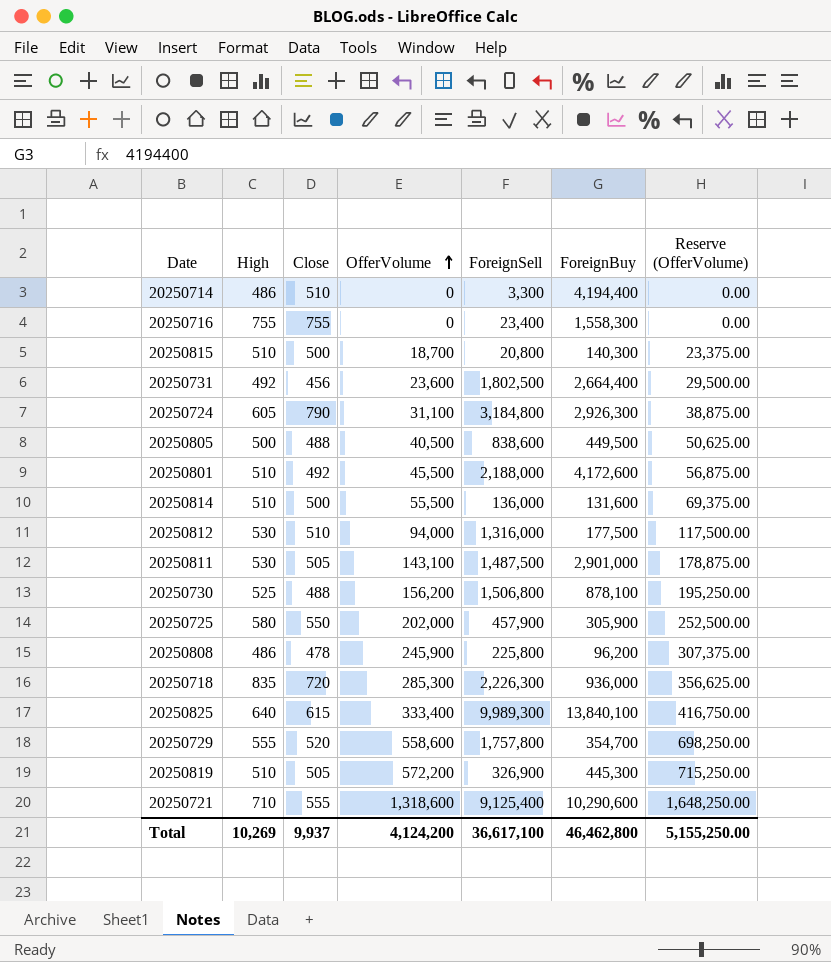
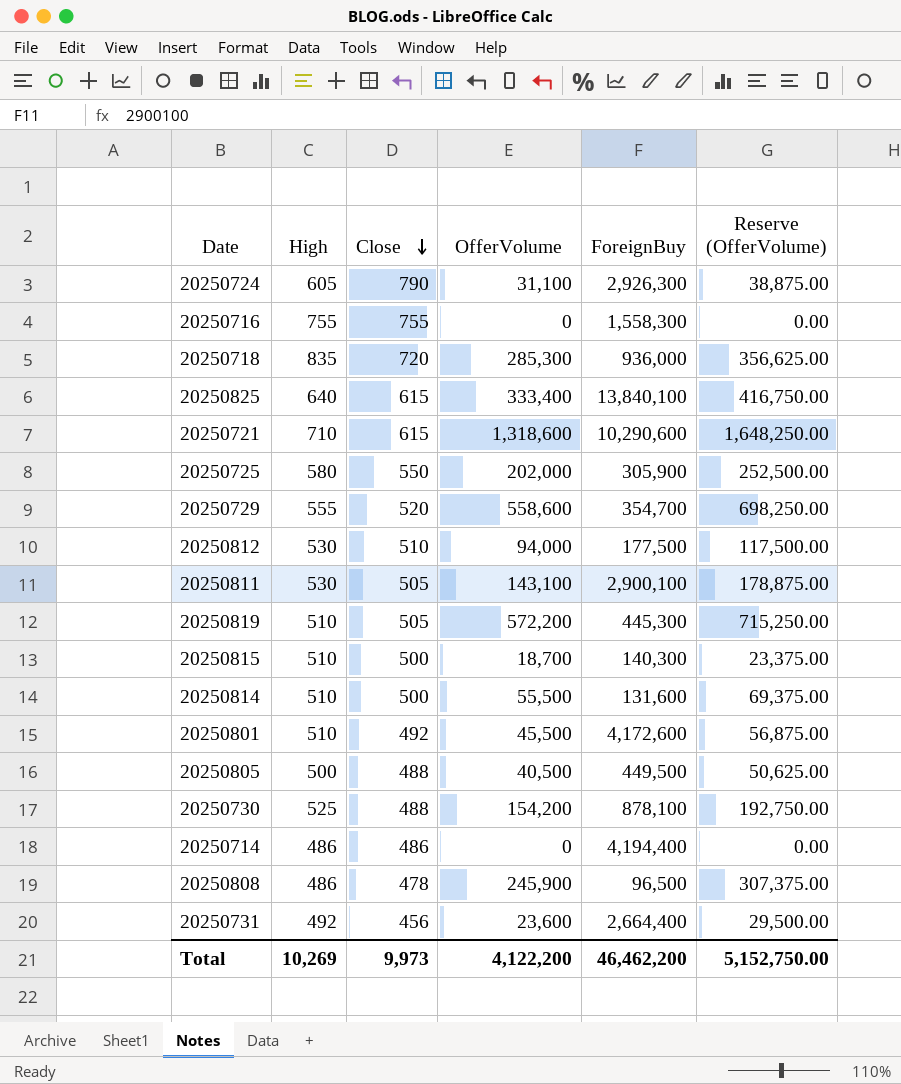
row order: OfferVolume ascending -> Close descending
column ForeignSell | position: 5 -> none
20250721 | Close: 555 -> 615
20250811 | ForeignBuy: 2,901,000 -> 2,900,100
20250730 | OfferVolume: 156,200 -> 154,200
20250730 | Reserve (OfferVolume): 195,250.00 -> 192,750.00
20250714 | Close: 510 -> 486
20250808 | ForeignBuy: 96,200 -> 96,500
Total | Close: 9,937 -> 9,973
Total | OfferVolume: 4,124,200 -> 4,122,200
Total | ForeignBuy: 46,462,800 -> 46,462,200
Total | Reserve (OfferVolume): 5,155,250.00 -> 5,152,750.00

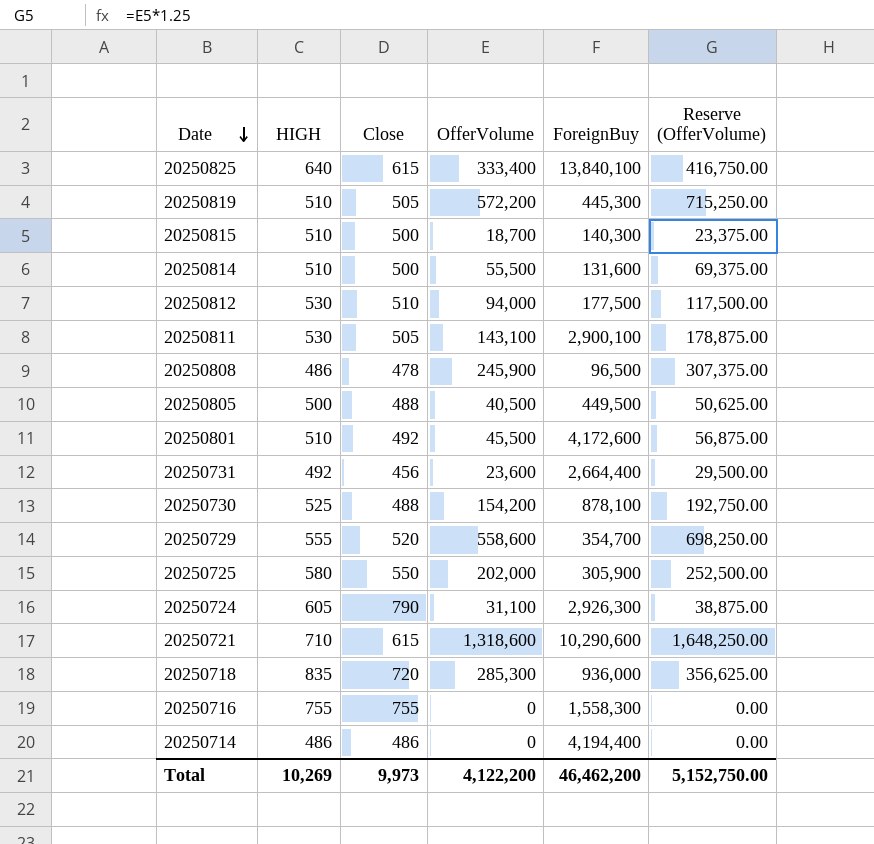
row order: Close descending -> Date descending
column name: High -> HIGH

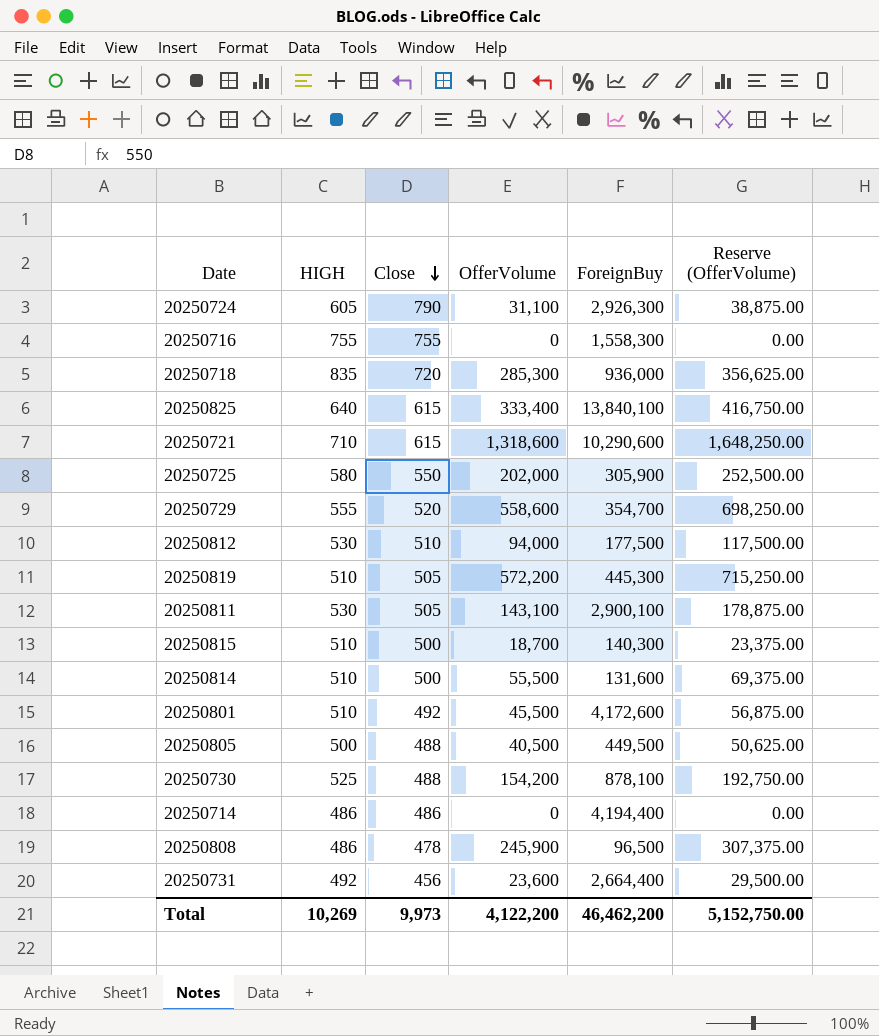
row order: Date descending -> Close descending

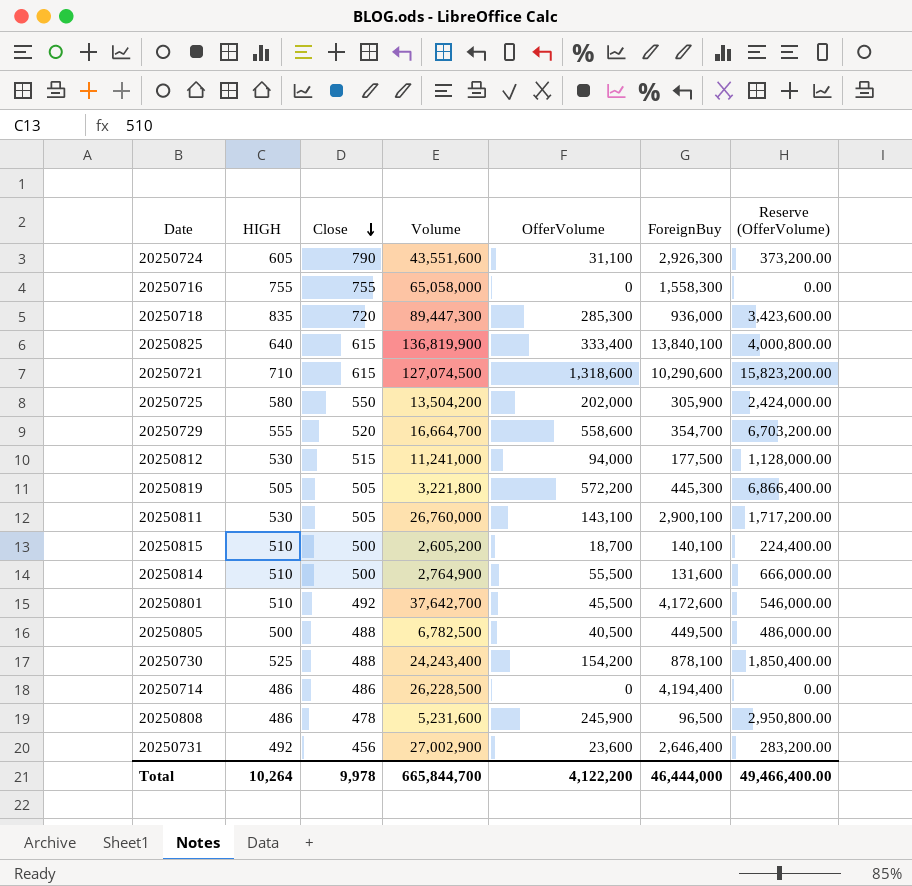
column Volume | position: none -> 4
column Reserve (OfferVolume) | formula: [OfferVolume] * 1.25 -> [OfferVolume] * 12
20250812 | Close: 510 -> 515
20250819 | HIGH: 510 -> 505
20250815 | ForeignBuy: 140,300 -> 140,100
20250731 | ForeignBuy: 2,664,400 -> 2,646,400
Total | HIGH: 10,269 -> 10,264
Total | Close: 9,973 -> 9,978
Total | ForeignBuy: 46,462,200 -> 46,444,000
Total | Reserve (OfferVolume): 5,152,750.00 -> 49,466,400.00

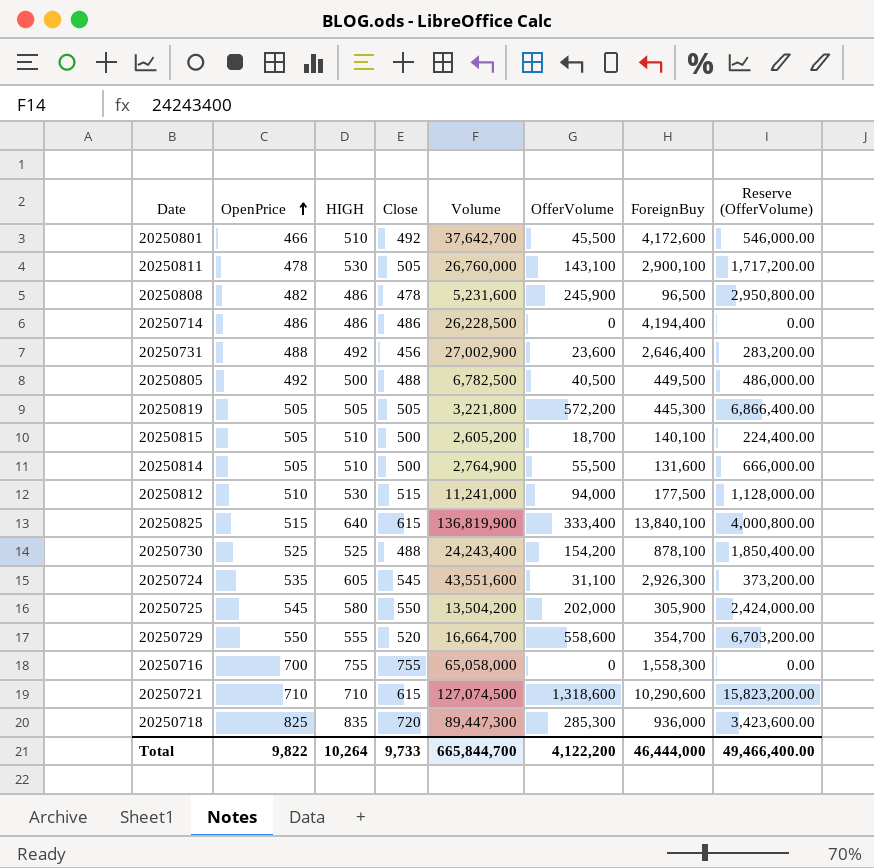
row order: Close descending -> OpenPrice ascending
column OpenPrice | position: none -> 2
20250724 | Close: 790 -> 545
Total | Close: 9,978 -> 9,733

